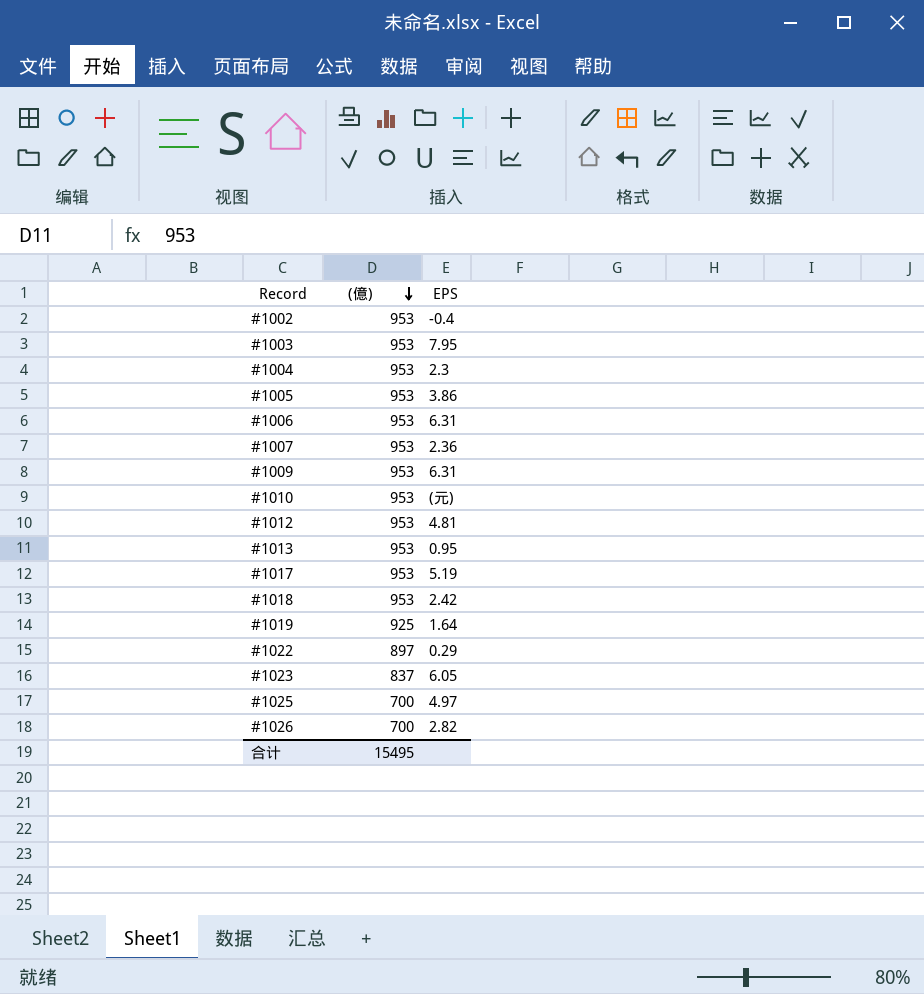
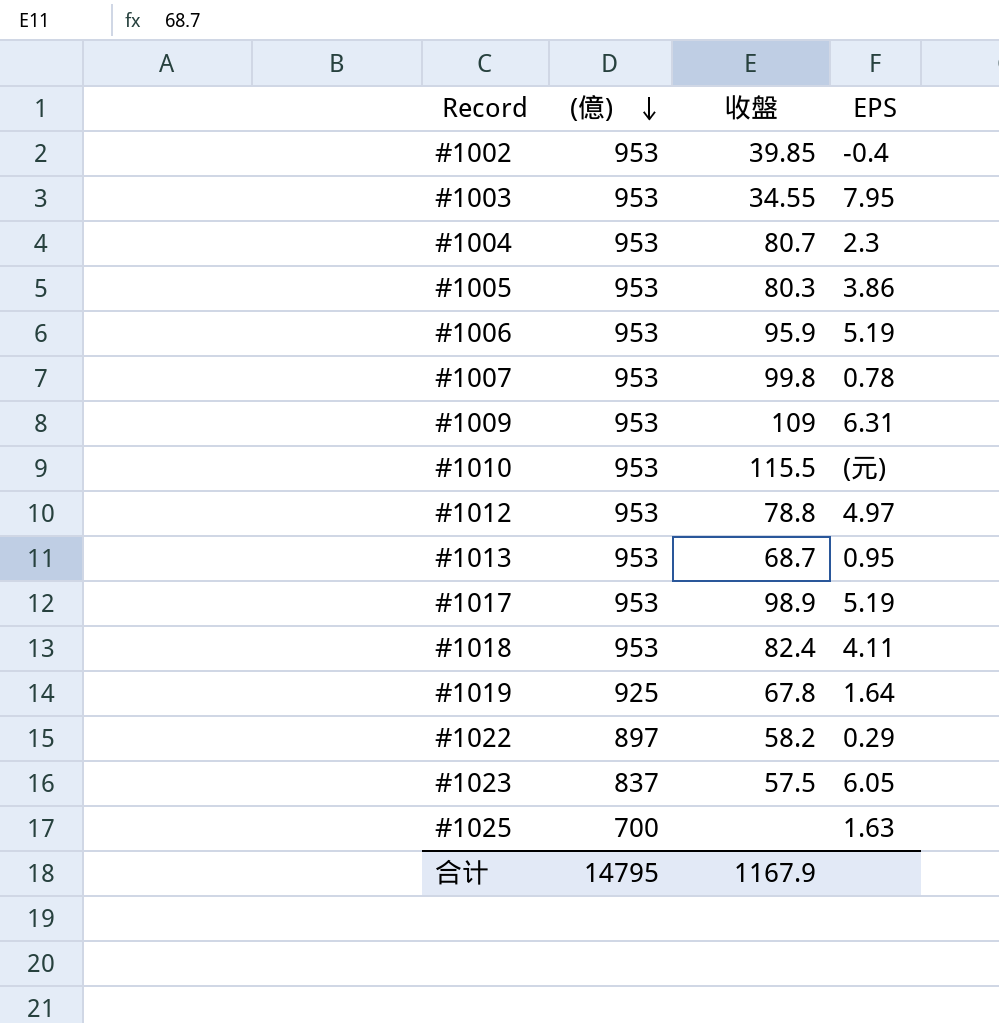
column 收盤 | position: none -> 3
row #1026: 700 | 2.82 -> none
#1006 | EPS: 6.31 -> 5.19
#1007 | EPS: 2.36 -> 0.78
#1012 | EPS: 4.81 -> 4.97
#1018 | EPS: 2.42 -> 4.11
#1025 | EPS: 4.97 -> 1.63
合计 | (億): 15495 -> 14795

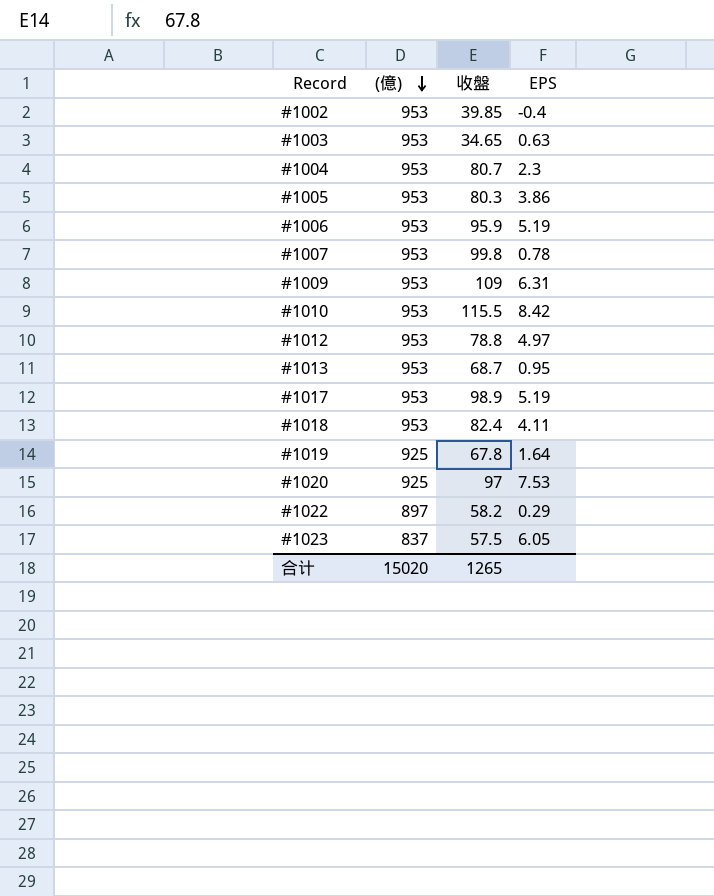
row #1025: 700 | none | 1.63 -> none
#1003 | 收盤: 34.55 -> 34.65
#1003 | EPS: 7.95 -> 0.63
#1010 | EPS: (元) -> 8.42
row #1020: none -> 925 | 97 | 7.53
合计 | (億): 14795 -> 15020
合计 | 收盤: 1167.9 -> 1265

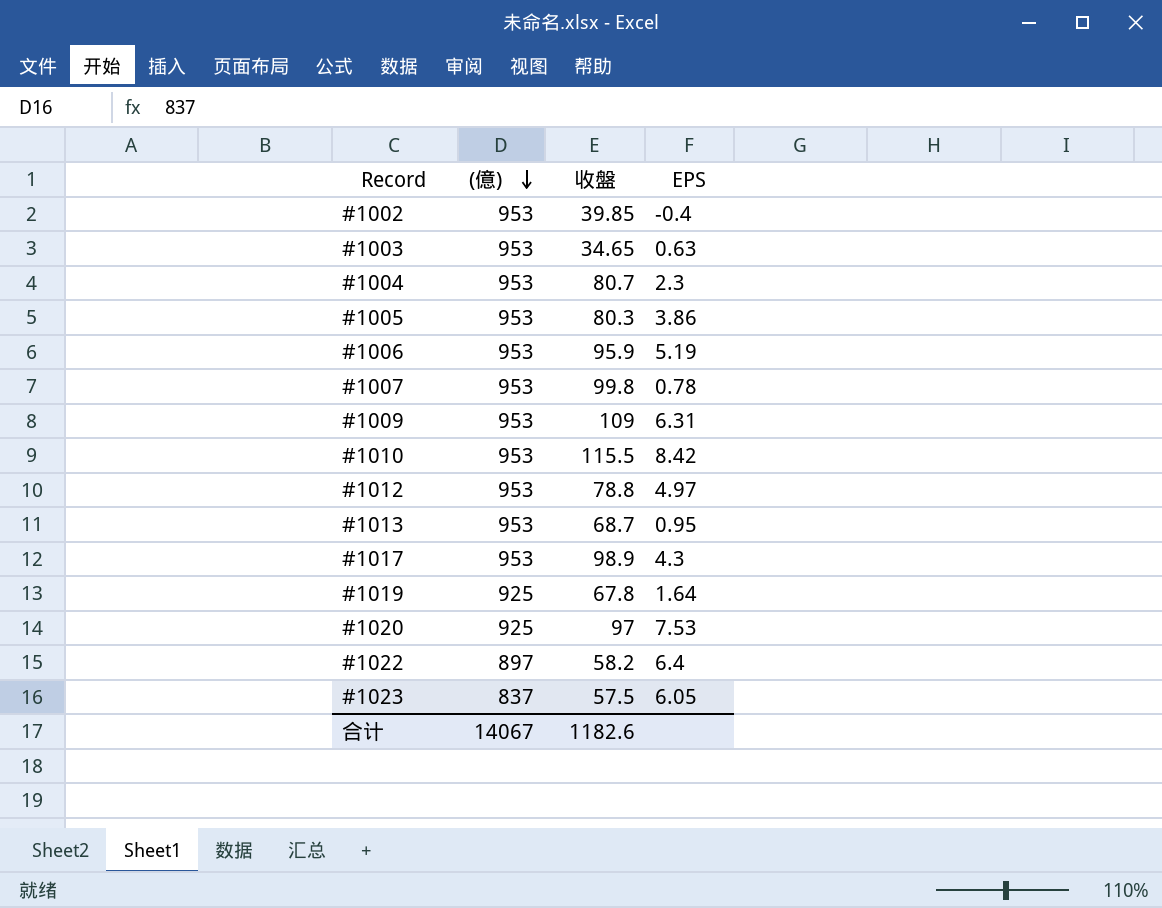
row #1018: 953 | 82.4 | 4.11 -> none
#1017 | EPS: 5.19 -> 4.3
#1022 | EPS: 0.29 -> 6.4
合计 | (億): 15020 -> 14067
合计 | 收盤: 1265 -> 1182.6

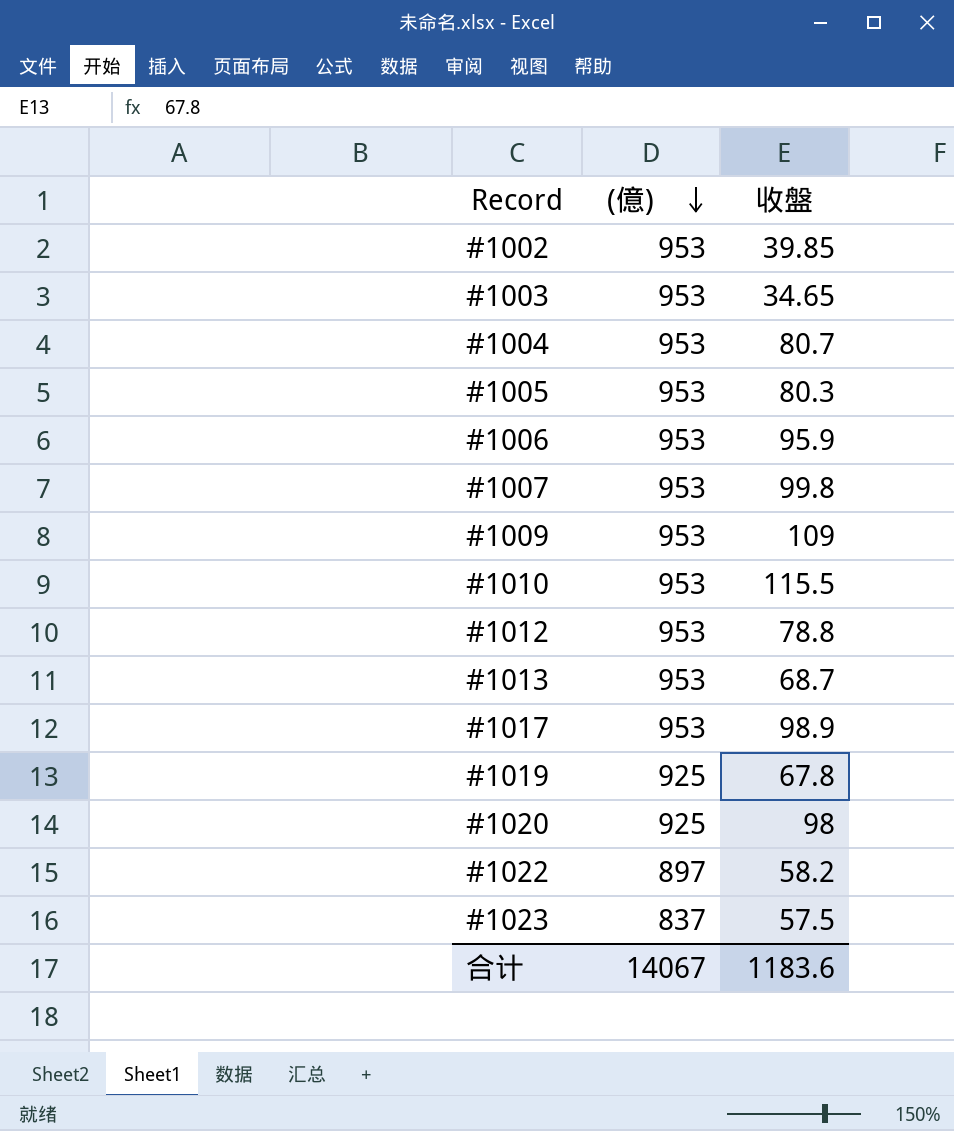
column EPS | position: 4 -> none
#1020 | 收盤: 97 -> 98
合计 | 收盤: 1182.6 -> 1183.6

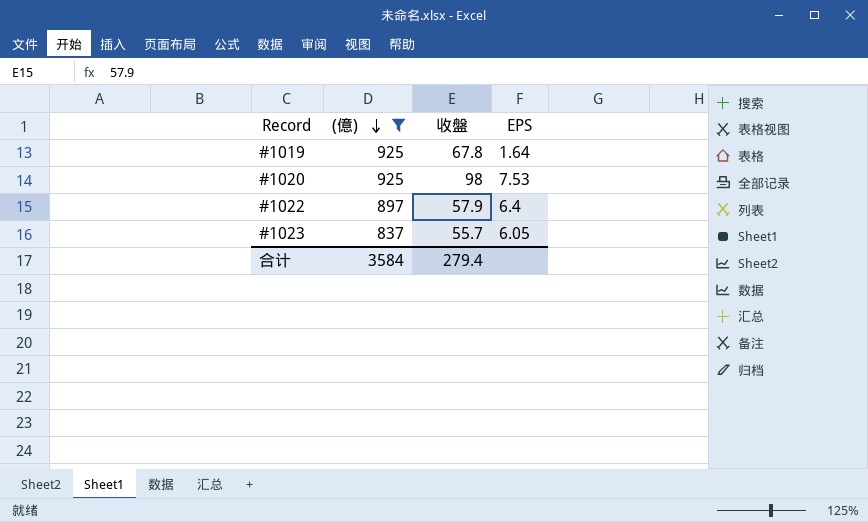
filter: none -> (億) != 953
column EPS | position: none -> 4
#1022 | 收盤: 58.2 -> 57.9
#1023 | 收盤: 57.5 -> 55.7
合计 | (億): 14067 -> 3584
合计 | 收盤: 1183.6 -> 279.4

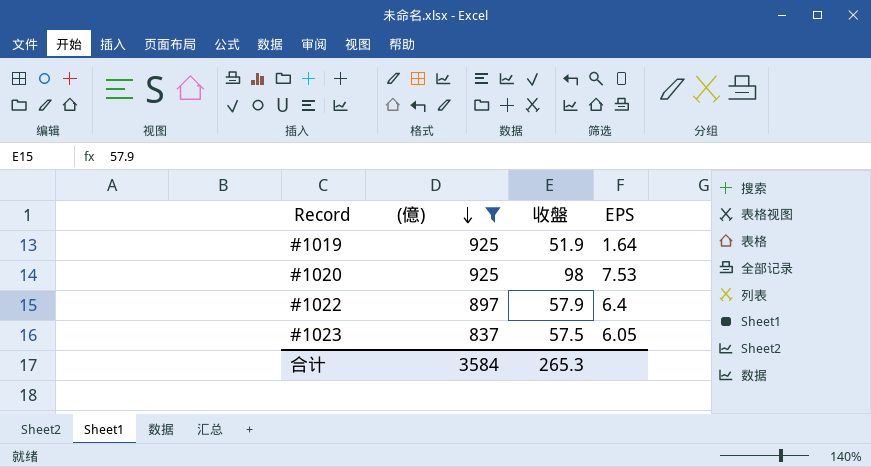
#1019 | 收盤: 67.8 -> 51.9
#1023 | 收盤: 55.7 -> 57.5
合计 | 收盤: 279.4 -> 265.3

